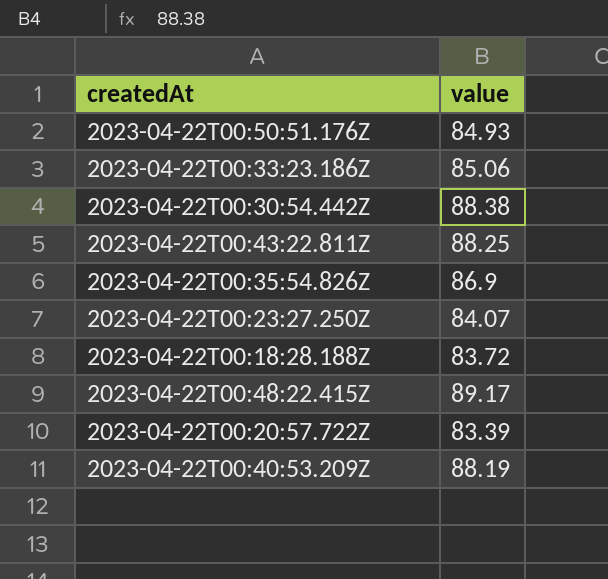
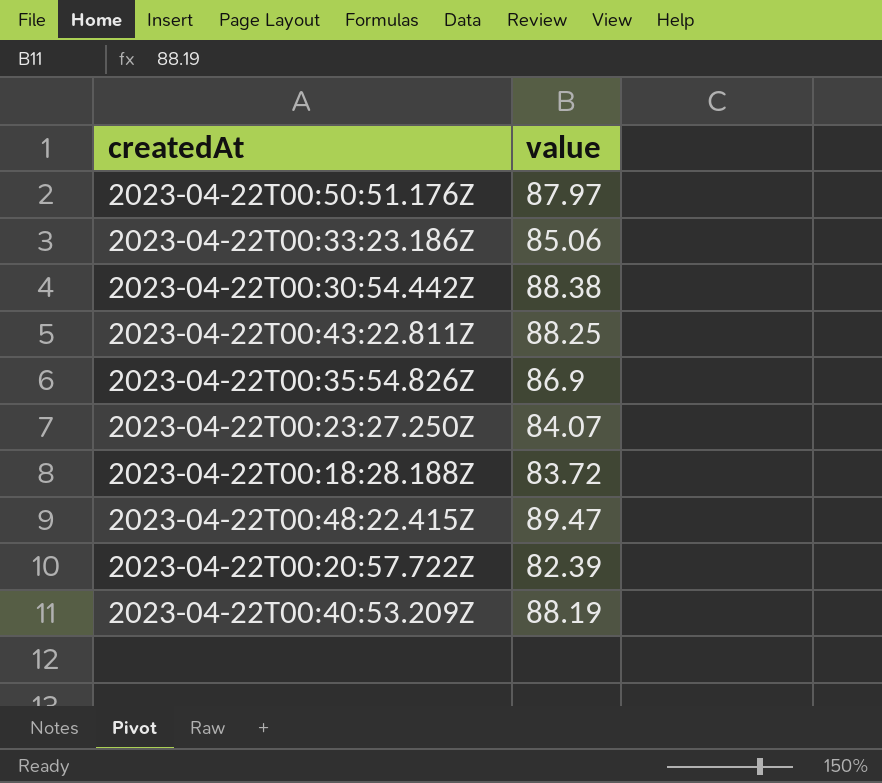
2023-04-22T00:50:51.176Z | value: 84.93 -> 87.97
2023-04-22T00:48:22.415Z | value: 89.17 -> 89.47
2023-04-22T00:20:57.722Z | value: 83.39 -> 82.39

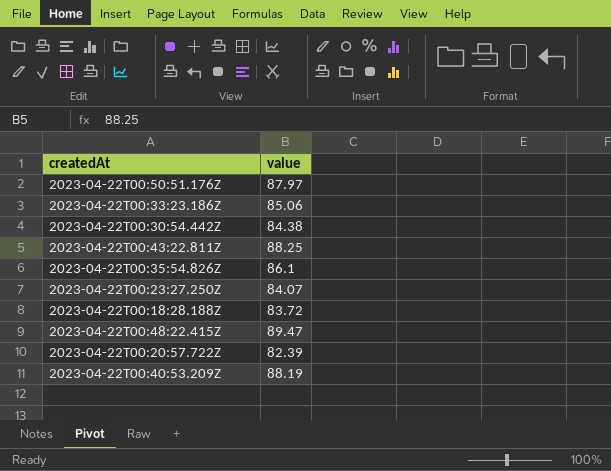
2023-04-22T00:30:54.442Z | value: 88.38 -> 84.38
2023-04-22T00:35:54.826Z | value: 86.9 -> 86.1

